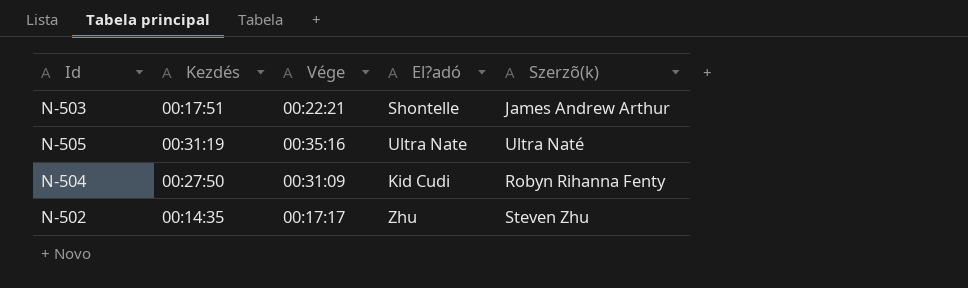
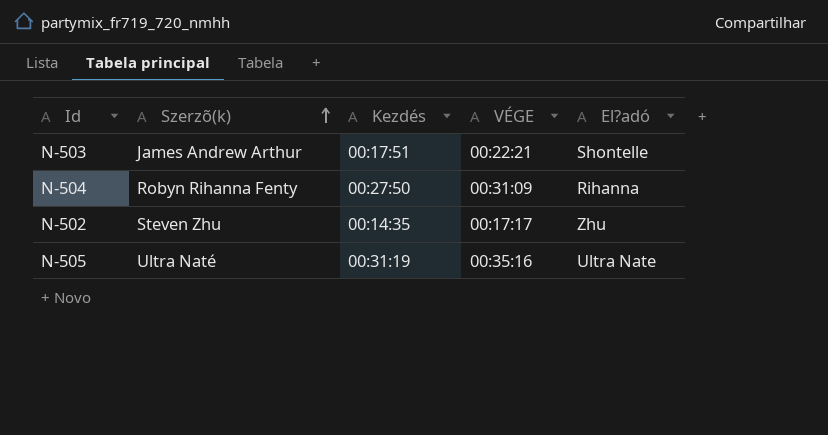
row order: none -> Szerzõ(k) ascending
column Szerzõ(k) | position: 5 -> 2
column name: Vége -> VÉGE
N-504 | El?adó: Kid Cudi -> Rihanna

